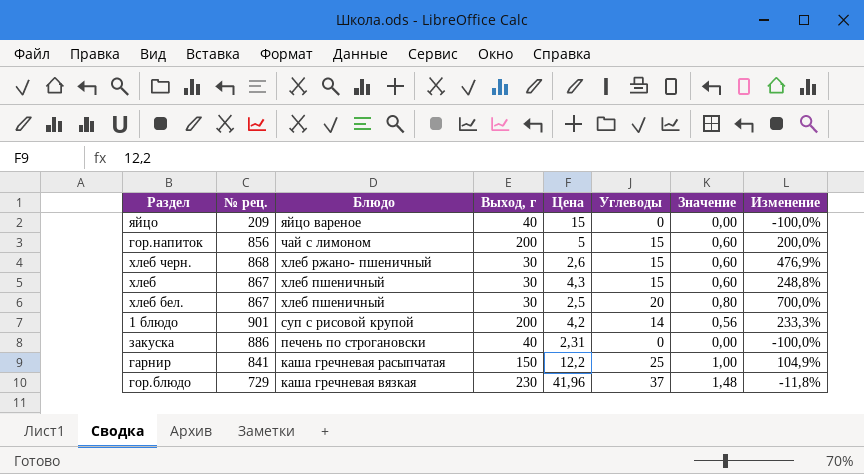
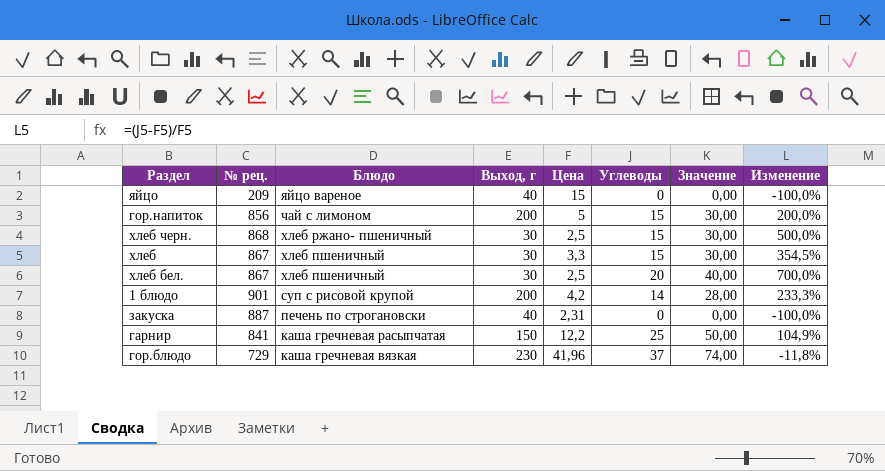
column Значение | formula: [Углеводы] * 0,04 -> [Углеводы] * 2
хлеб черн. | Цена: 2,6 -> 2,5
хлеб черн. | Изменение: 476,9% -> 500,0%
хлеб | Цена: 4,3 -> 3,3
хлеб | Изменение: 248,8% -> 354,5%
закуска | № рец.: 886 -> 887

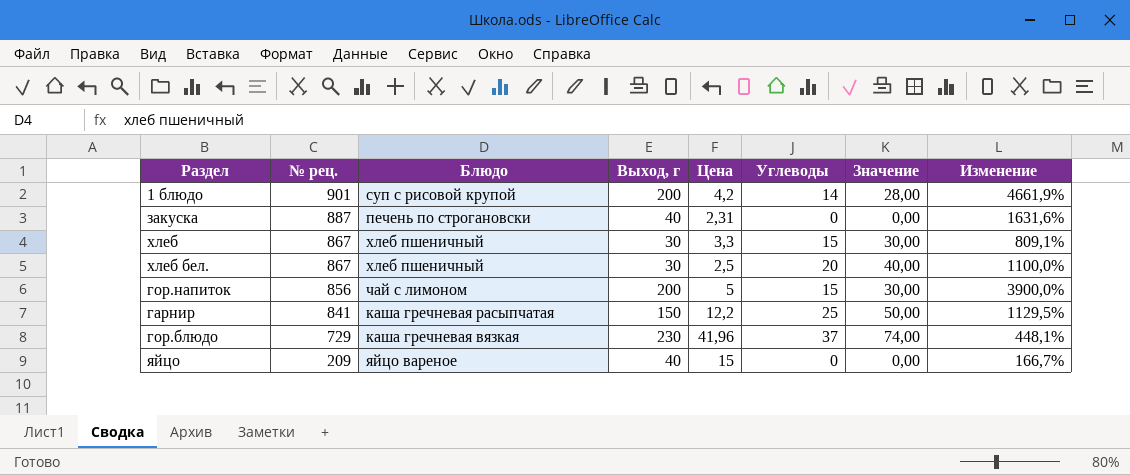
row order: Блюдо descending -> № рец. descending
column Изменение | formula: ([Углеводы] - [Цена]) / [Цена] -> ([Выход, г] - [Цена]) / [Цена]
row хлеб черн.: 868 | хлеб ржано- пшеничный | 30 | 2,5 | 15 | 30,00 | 500,0% -> none

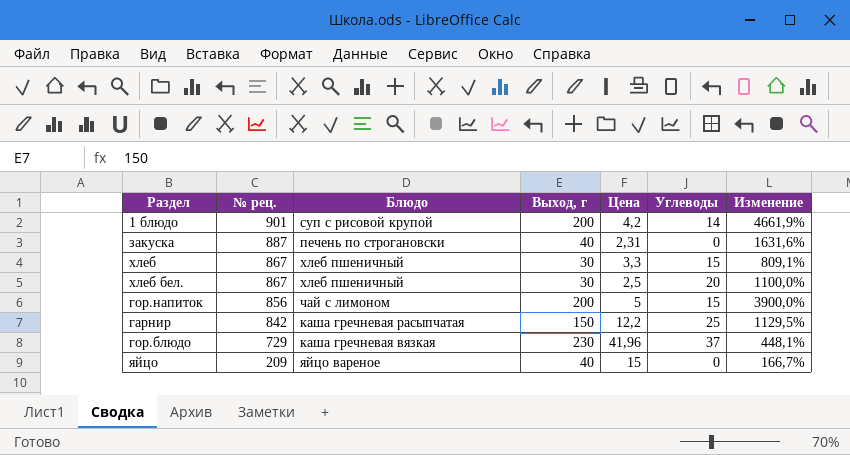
column Значение | formula: [Углеводы] * 2 -> none
гарнир | № рец.: 841 -> 842

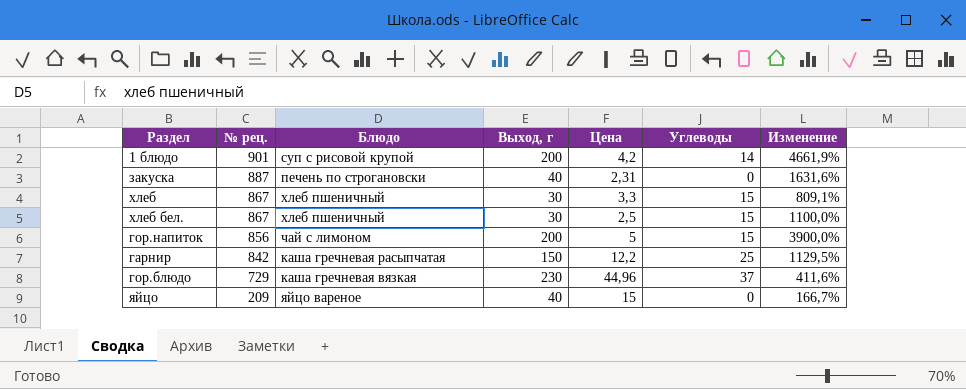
хлеб бел. | Углеводы: 20 -> 15
гор.блюдо | Цена: 41,96 -> 44,96
гор.блюдо | Изменение: 448,1% -> 411,6%

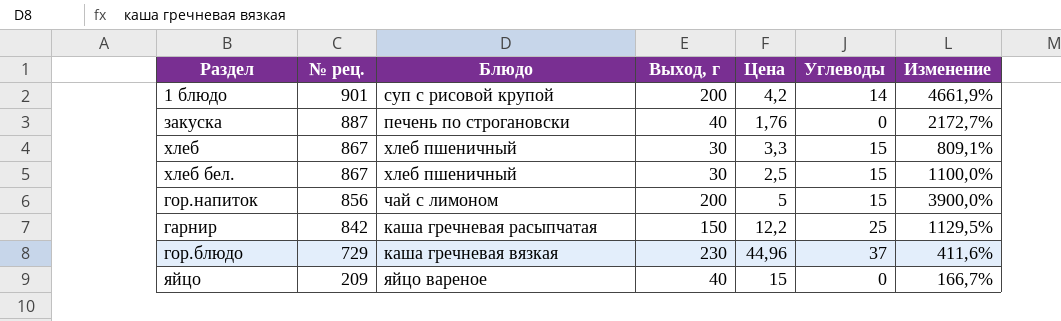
закуска | Цена: 2,31 -> 1,76
закуска | Изменение: 1631,6% -> 2172,7%

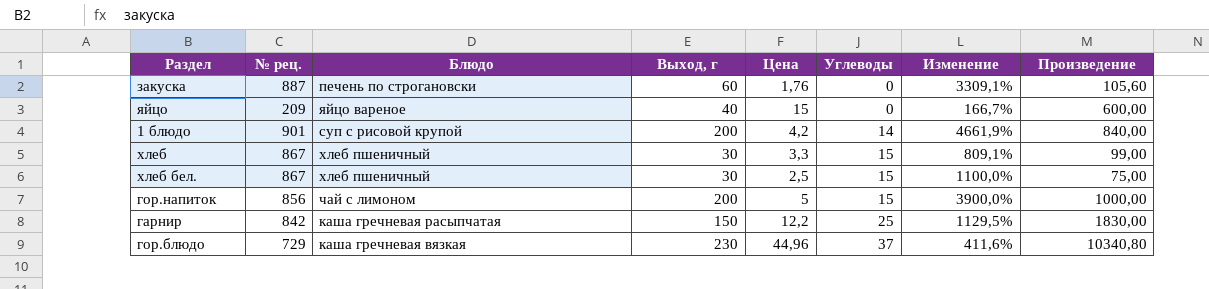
row order: № рец. descending -> Углеводы ascending
column Произведение | formula: none -> [Выход, г] * [Цена]
закуска | Выход, г: 40 -> 60
закуска | Изменение: 2172,7% -> 3309,1%

